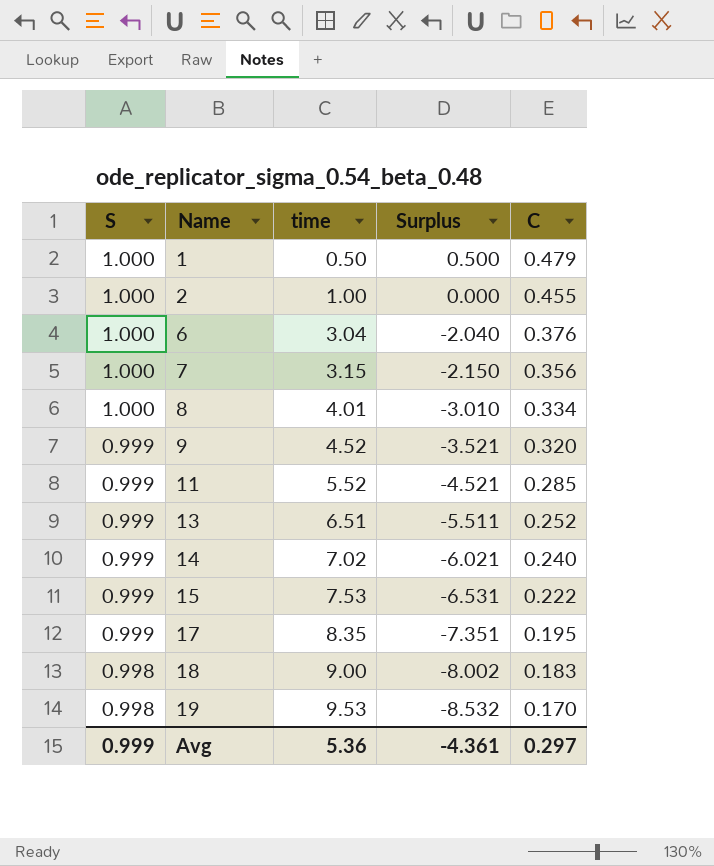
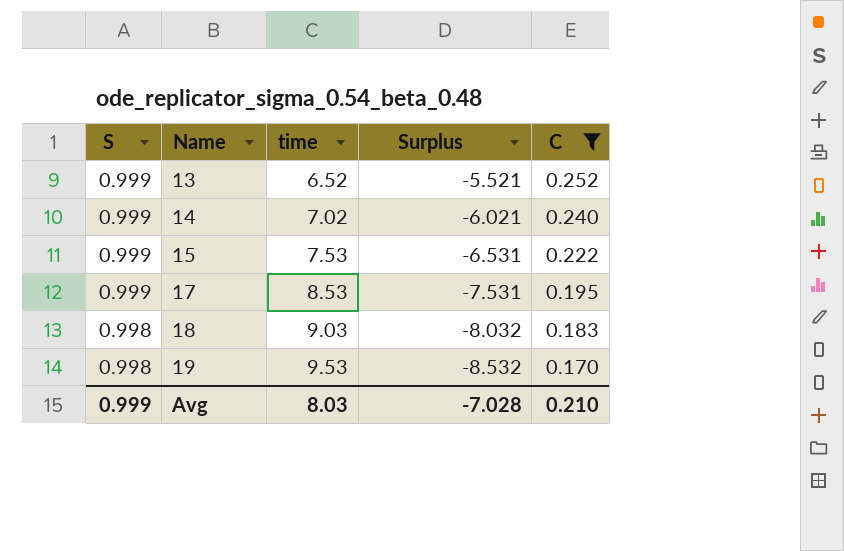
filter: none -> C <= 0.252
13 | time: 6.51 -> 6.52
13 | Surplus: -5.511 -> -5.521
17 | time: 8.35 -> 8.53
17 | Surplus: -7.351 -> -7.531
18 | time: 9.00 -> 9.03
18 | Surplus: -8.002 -> -8.032
Avg | time: 5.36 -> 8.03
Avg | Surplus: -4.361 -> -7.028
Avg | C: 0.297 -> 0.210

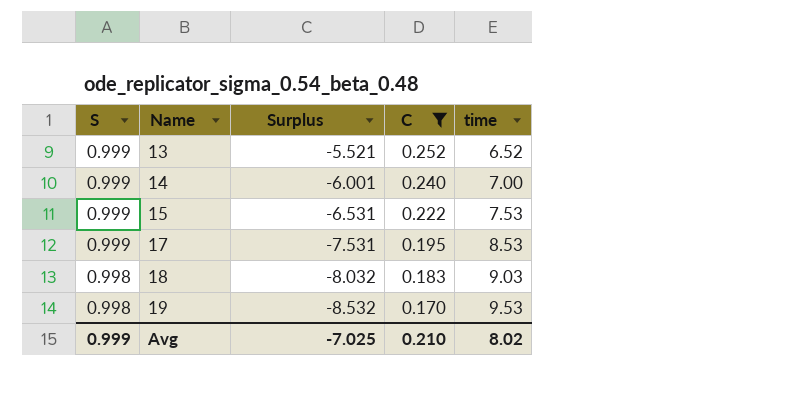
column time | position: 3 -> 5
14 | Surplus: -6.021 -> -6.001
14 | time: 7.02 -> 7.00
Avg | Surplus: -7.028 -> -7.025
Avg | time: 8.03 -> 8.02

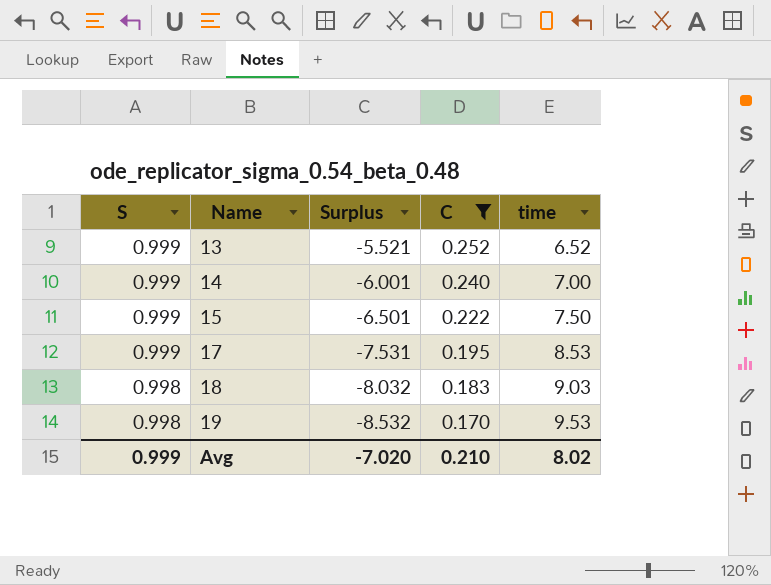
15 | Surplus: -6.531 -> -6.501
15 | time: 7.53 -> 7.50
Avg | Surplus: -7.025 -> -7.020

